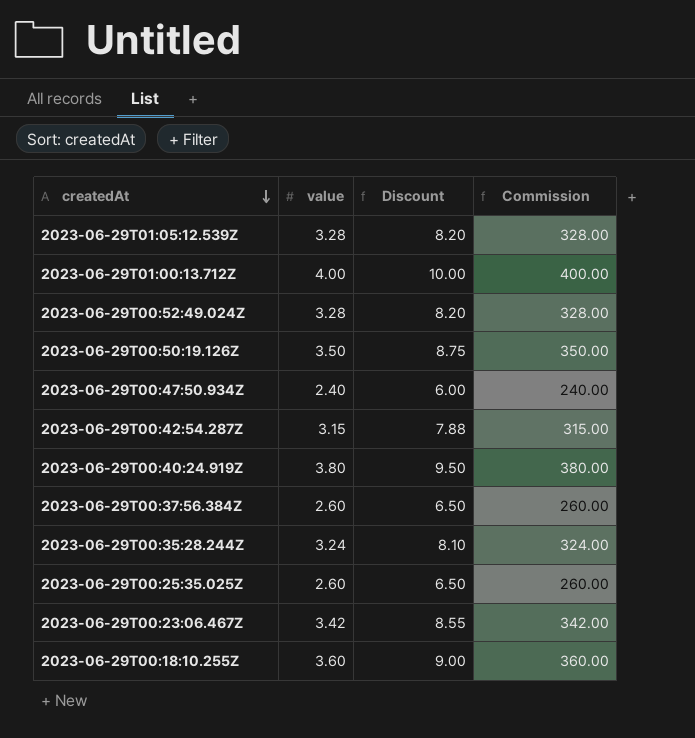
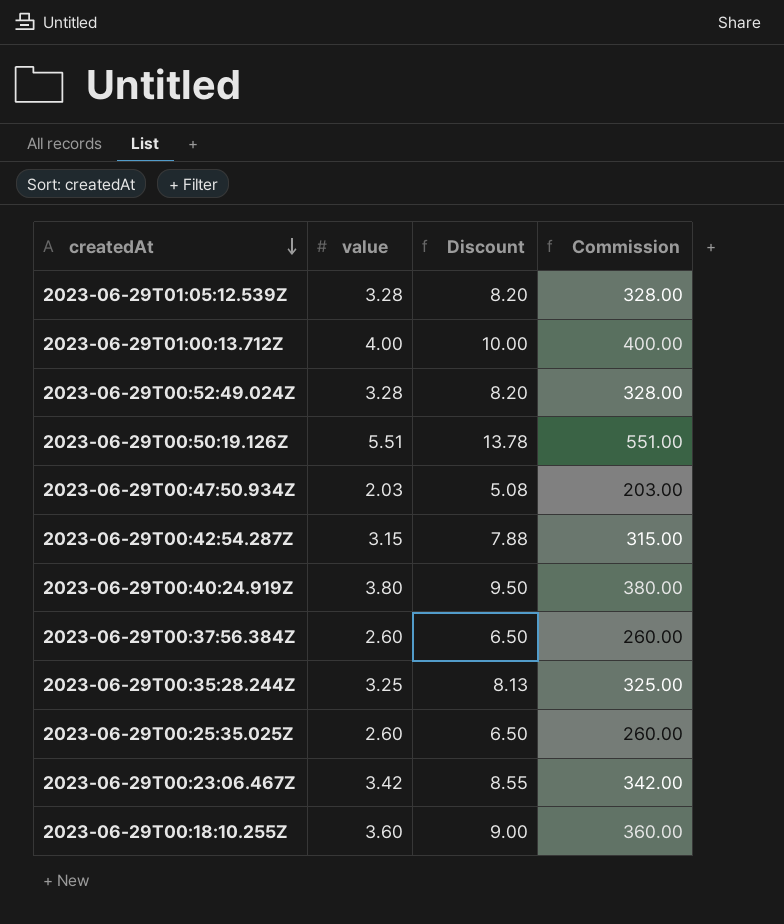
2023-06-29T00:50:19.126Z | value: 3.50 -> 5.51
2023-06-29T00:50:19.126Z | Discount: 8.75 -> 13.78
2023-06-29T00:50:19.126Z | Commission: 350.00 -> 551.00
2023-06-29T00:47:50.934Z | value: 2.40 -> 2.03
2023-06-29T00:47:50.934Z | Discount: 6.00 -> 5.08
2023-06-29T00:47:50.934Z | Commission: 240.00 -> 203.00
2023-06-29T00:35:28.244Z | value: 3.24 -> 3.25
2023-06-29T00:35:28.244Z | Discount: 8.10 -> 8.13
2023-06-29T00:35:28.244Z | Commission: 324.00 -> 325.00

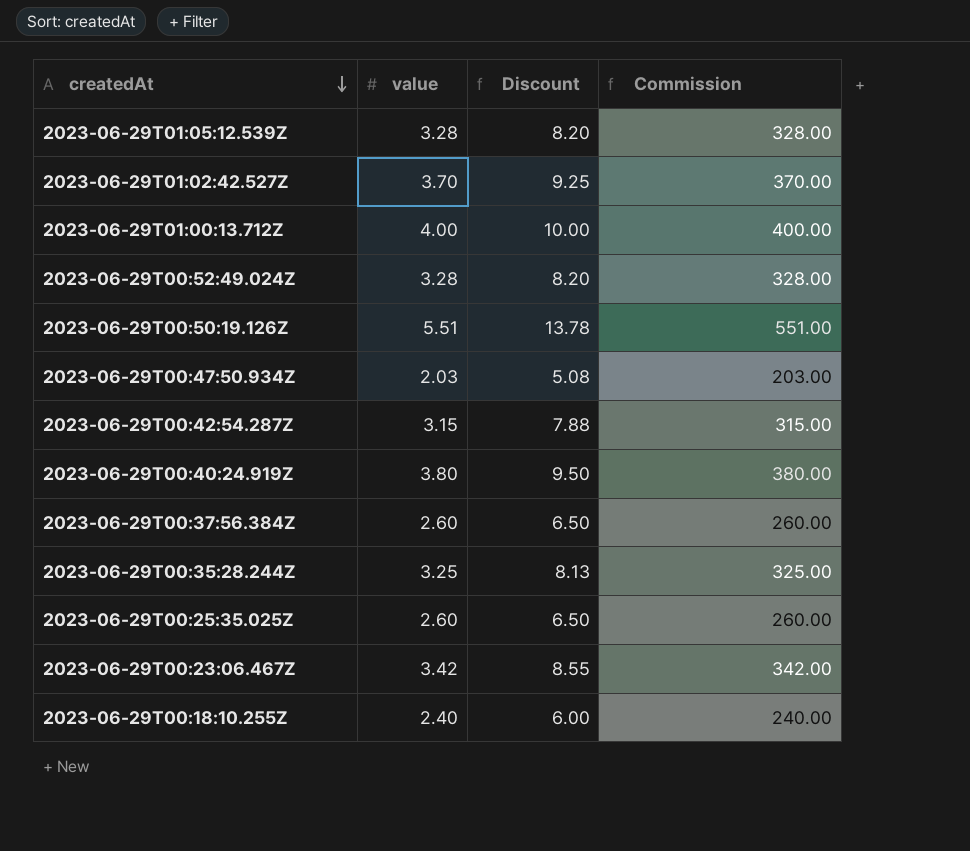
row 2023-06-29T01:02:42.527Z: none -> 3.70 | 9.25 | 370.00
2023-06-29T00:18:10.255Z | value: 3.60 -> 2.40
2023-06-29T00:18:10.255Z | Discount: 9.00 -> 6.00
2023-06-29T00:18:10.255Z | Commission: 360.00 -> 240.00

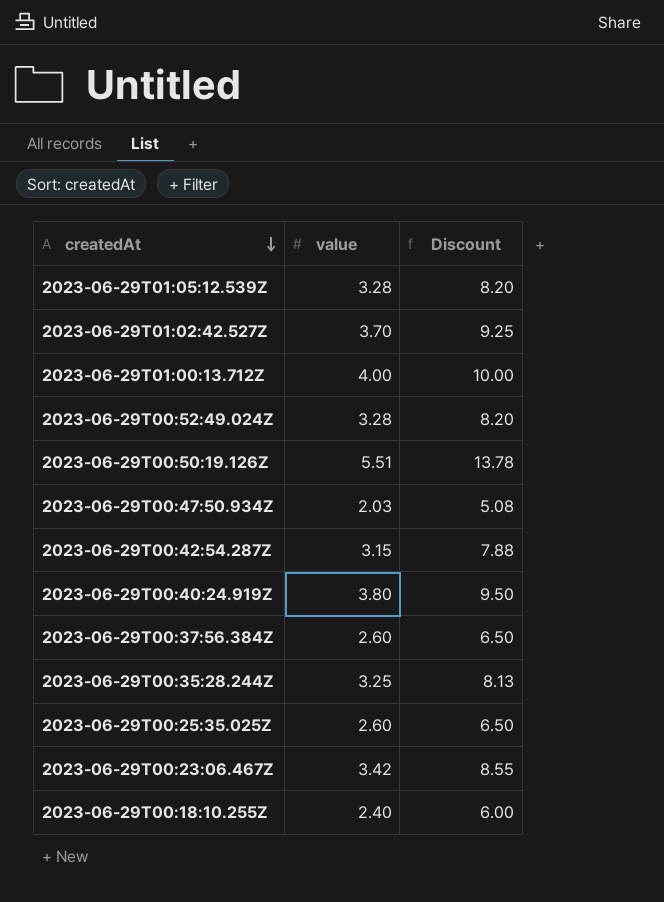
column Commission | formula: [value] * 100 -> none

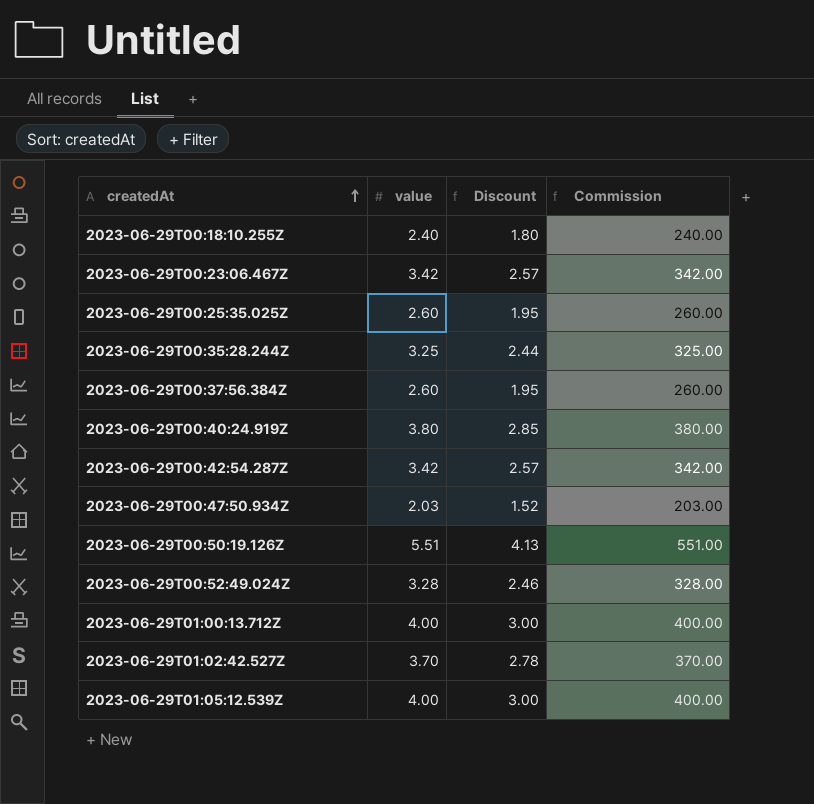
row order: createdAt descending -> createdAt ascending
column Discount | formula: [value] * 2.5 -> [value] * 0.75
column Commission | formula: none -> [value] * 100
2023-06-29T00:42:54.287Z | value: 3.15 -> 3.42
2023-06-29T01:05:12.539Z | value: 3.28 -> 4.00

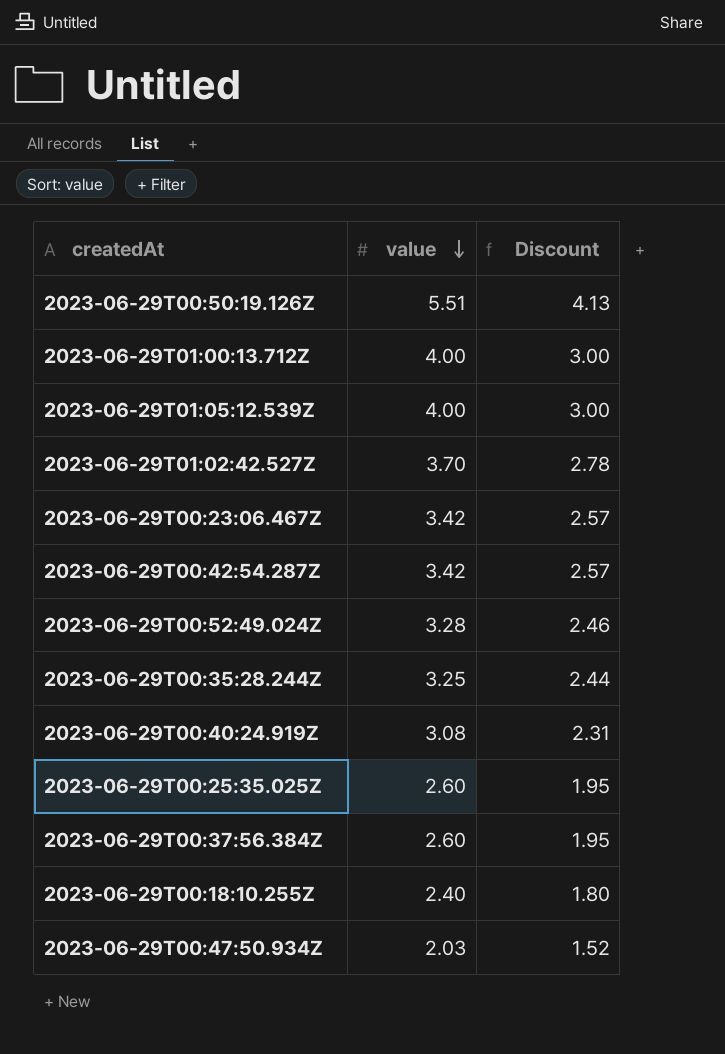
row order: createdAt ascending -> value descending
column Commission | formula: [value] * 100 -> none
2023-06-29T00:40:24.919Z | value: 3.80 -> 3.08
2023-06-29T00:40:24.919Z | Discount: 2.85 -> 2.31

